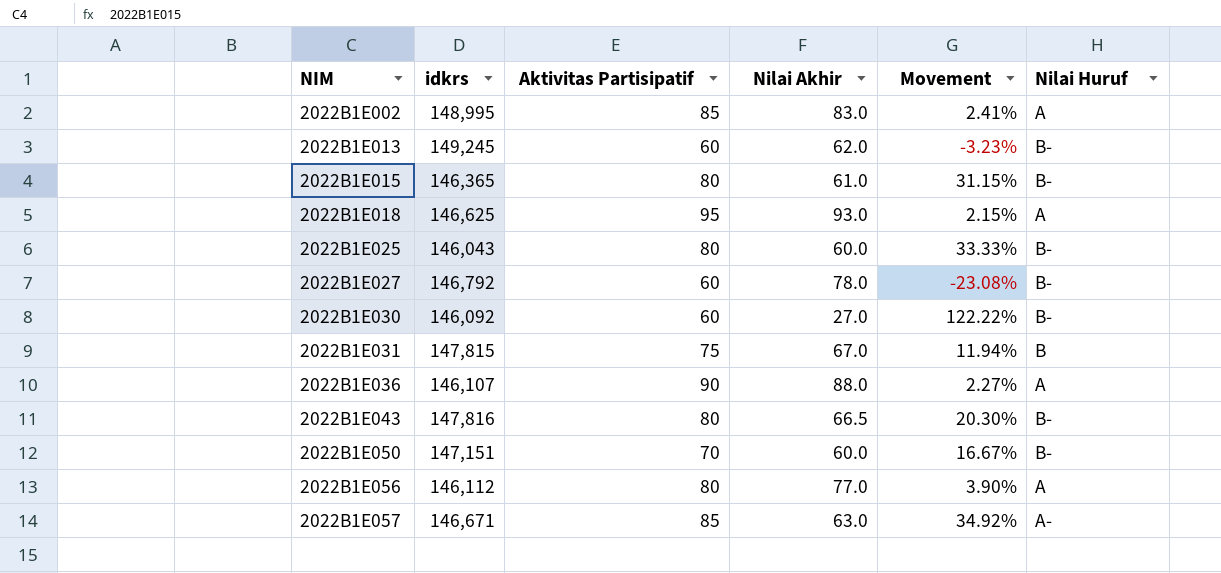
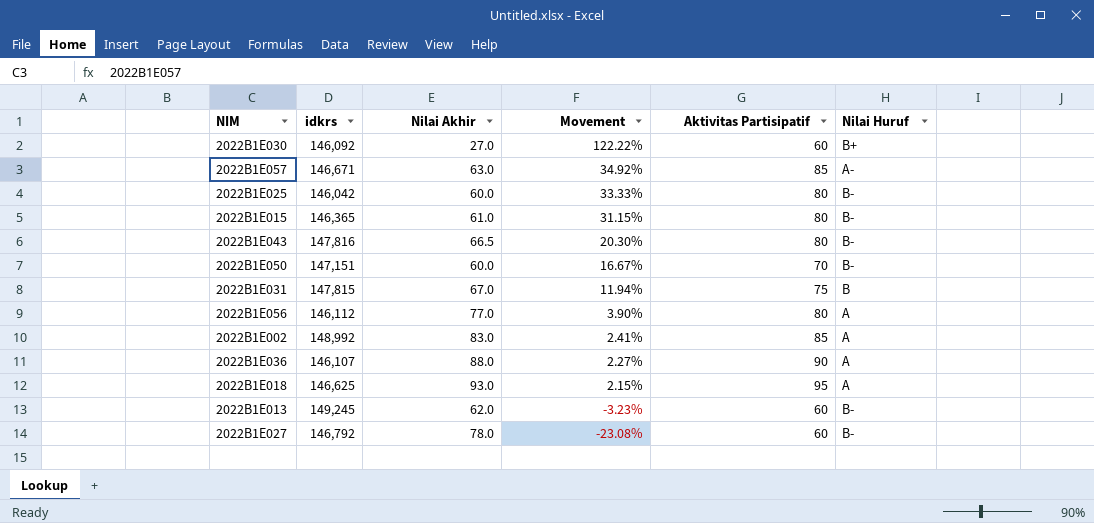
row order: NIM ascending -> Movement descending
column Aktivitas Partisipatif | position: 3 -> 5
2022B1E030 | Nilai Huruf: B- -> B+
2022B1E025 | idkrs: 146,043 -> 146,042
2022B1E002 | idkrs: 148,995 -> 148,992

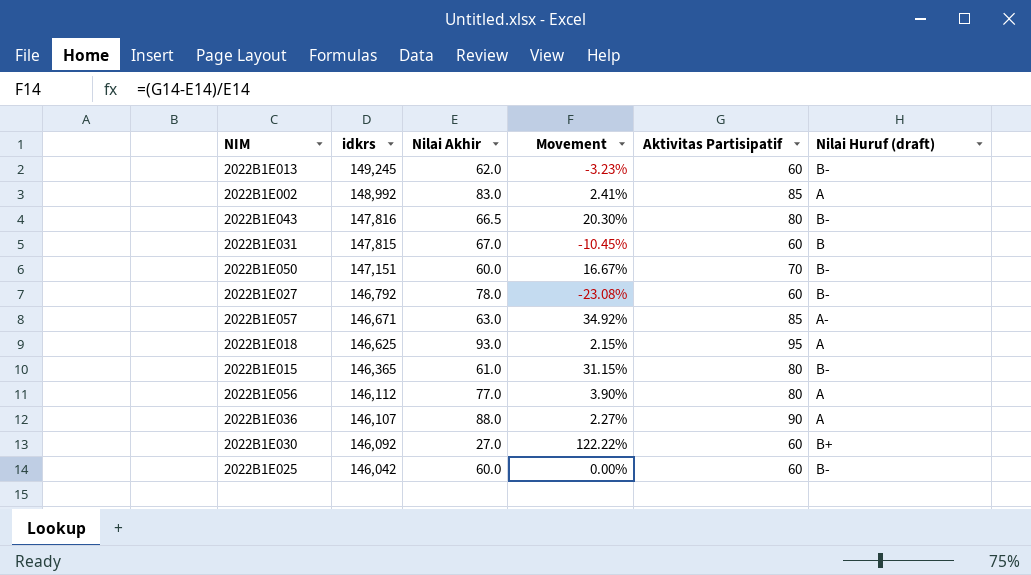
row order: Movement descending -> idkrs descending
column name: Nilai Huruf -> Nilai Huruf (draft)
2022B1E031 | Movement: 11.94% -> -10.45%
2022B1E031 | Aktivitas Partisipatif: 75 -> 60
2022B1E025 | Movement: 33.33% -> 0.00%
2022B1E025 | Aktivitas Partisipatif: 80 -> 60

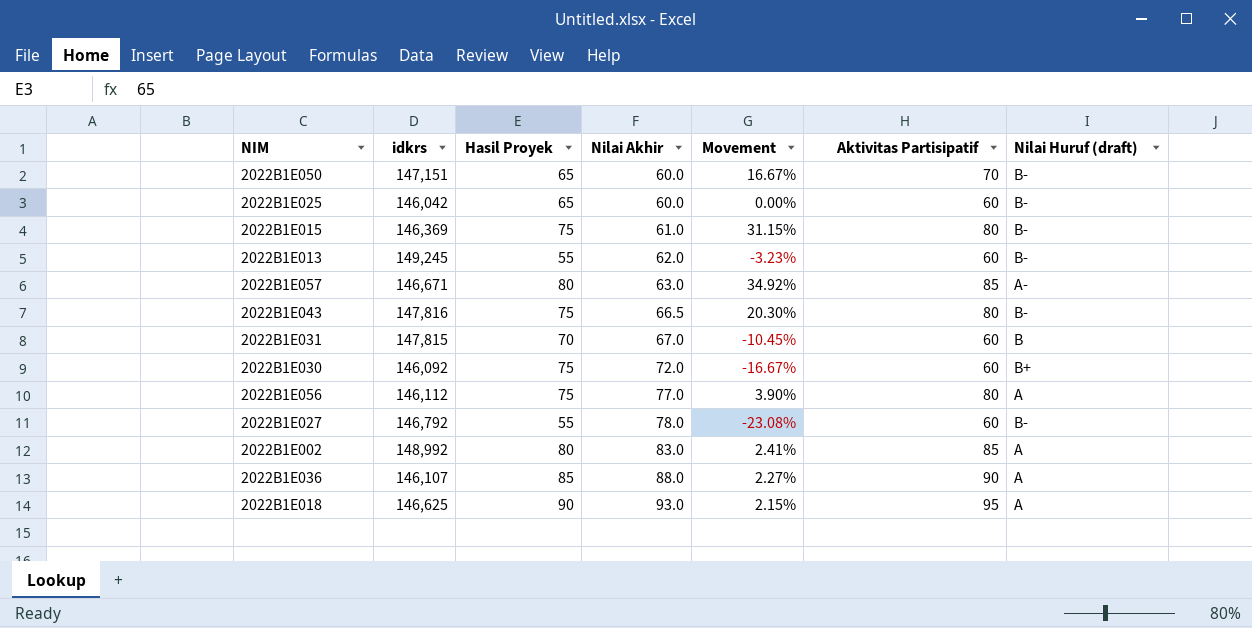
row order: idkrs descending -> Nilai Akhir ascending
column Hasil Proyek | position: none -> 3
2022B1E015 | idkrs: 146,365 -> 146,369
2022B1E030 | Nilai Akhir: 27.0 -> 72.0
2022B1E030 | Movement: 122.22% -> -16.67%

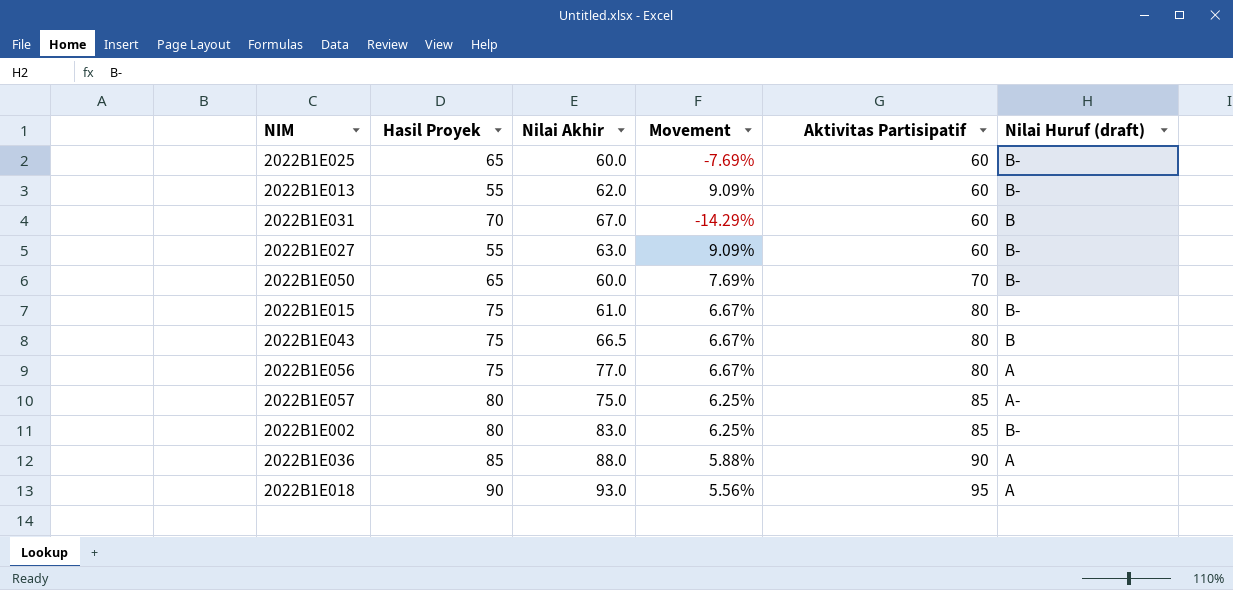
row order: Nilai Akhir ascending -> Aktivitas Partisipatif ascending
column idkrs | position: 2 -> none
column Movement | formula: ([Aktivitas Partisipatif] - [Nilai Akhir]) / [Nilai Akhir] -> ([Aktivitas Partisipatif] - [Hasil Proyek]) / [Hasil Proyek]
row 2022B1E030: 146,092 | 75 | 72.0 | -16.67% | 60 | B+ -> none
2022B1E027 | Nilai Akhir: 78.0 -> 63.0
2022B1E043 | Nilai Huruf (draft): B- -> B
2022B1E057 | Nilai Akhir: 63.0 -> 75.0
2022B1E002 | Nilai Huruf (draft): A -> B-

